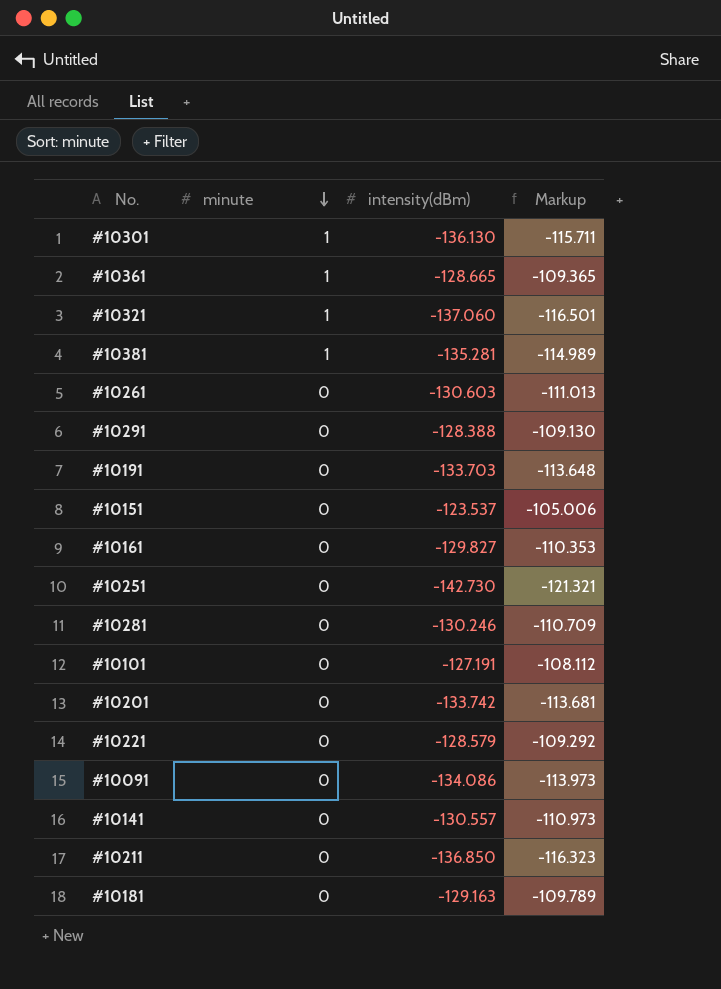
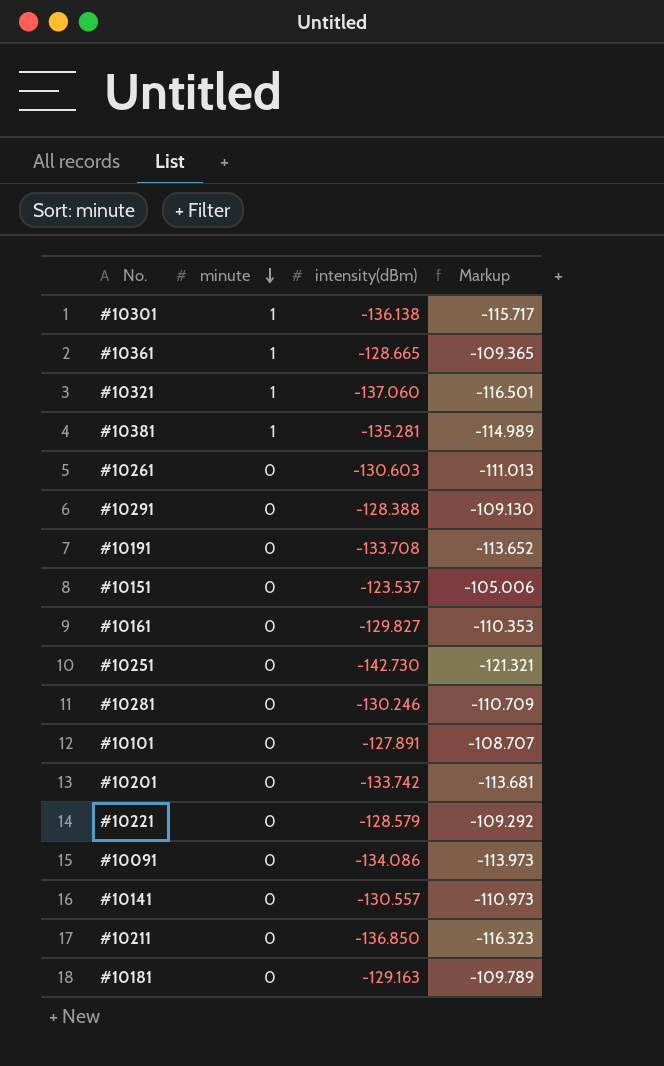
#10301 | intensity(dBm): -136.130 -> -136.138
#10301 | Markup: -115.711 -> -115.717
#10191 | intensity(dBm): -133.703 -> -133.708
#10191 | Markup: -113.648 -> -113.652
#10101 | intensity(dBm): -127.191 -> -127.891
#10101 | Markup: -108.112 -> -108.707

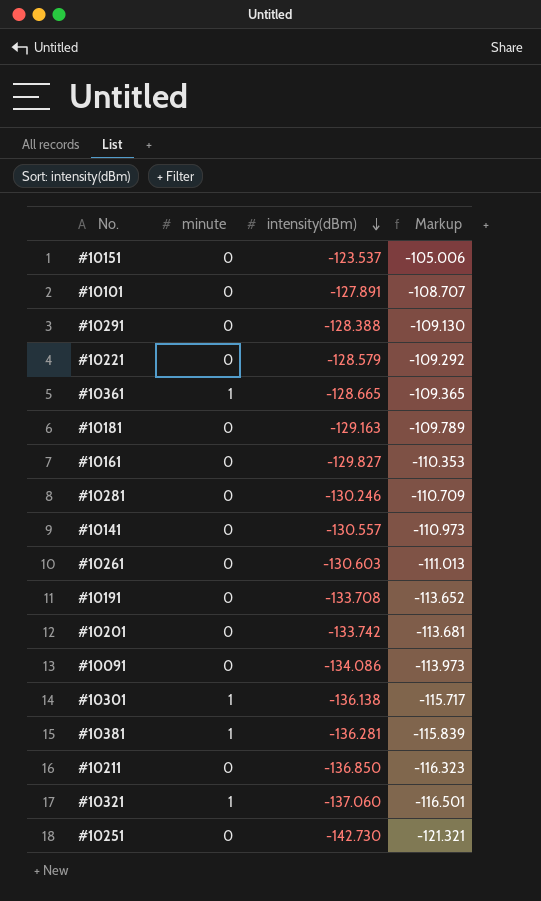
row order: minute descending -> intensity(dBm) descending
#10381 | intensity(dBm): -135.281 -> -136.281
#10381 | Markup: -114.989 -> -115.839

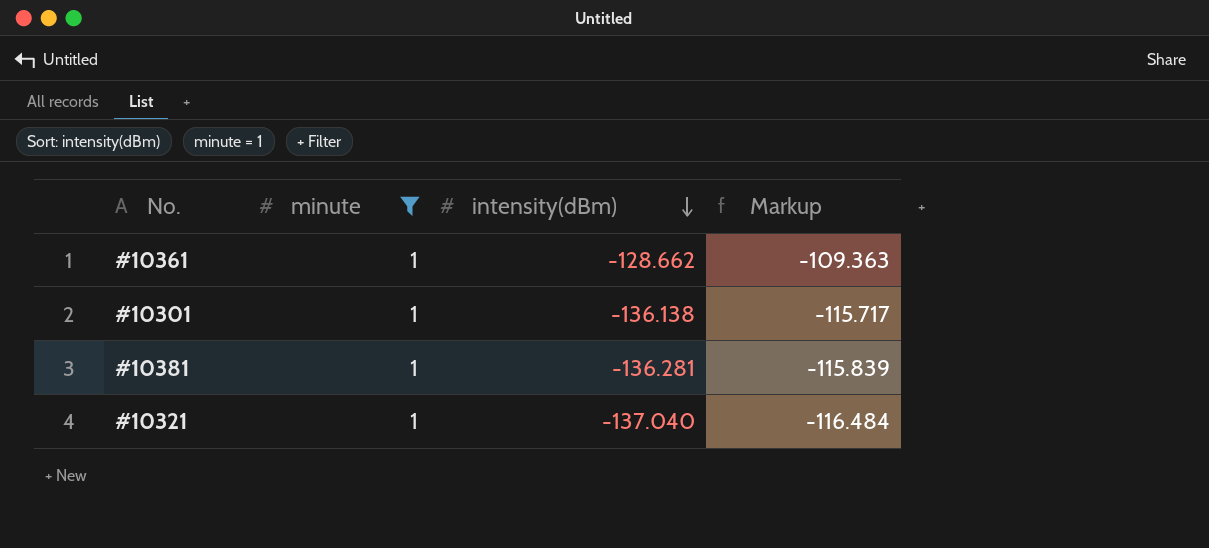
filter: none -> minute = 1
#10361 | intensity(dBm): -128.665 -> -128.662
#10361 | Markup: -109.365 -> -109.363
#10321 | intensity(dBm): -137.060 -> -137.040
#10321 | Markup: -116.501 -> -116.484

